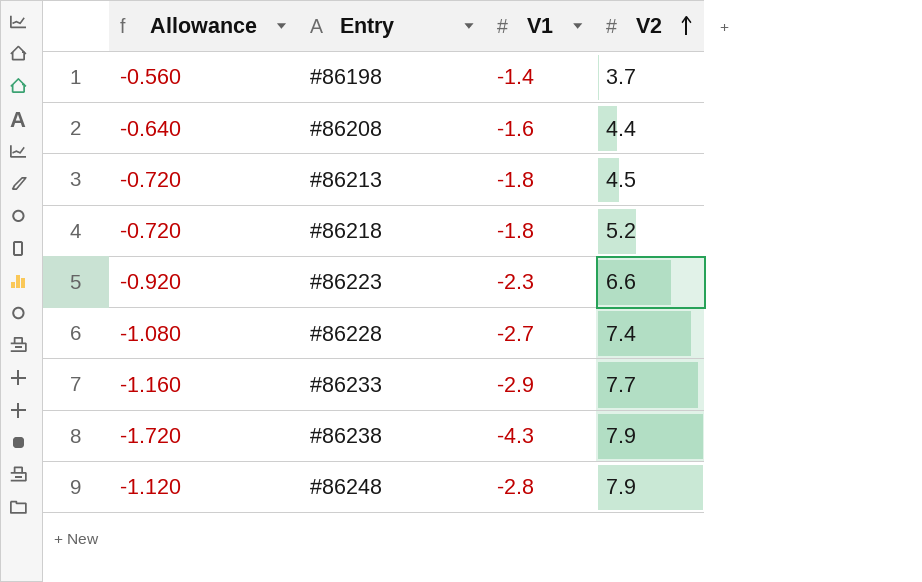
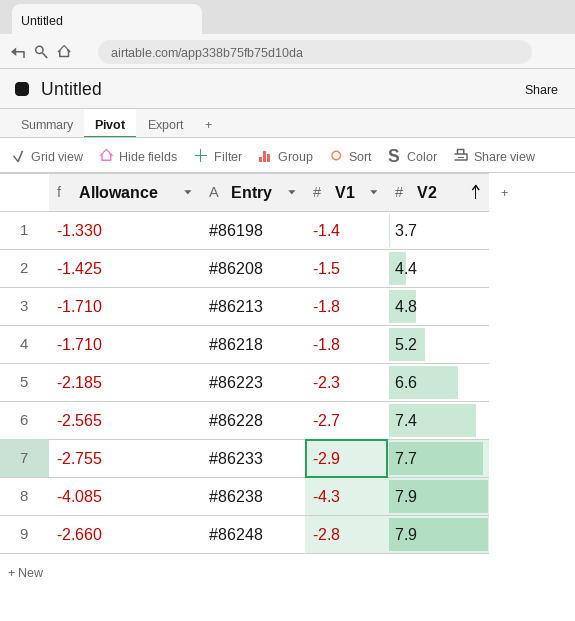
column Allowance | formula: [V1] * 0.4 -> [V1] * 0.95
#86208 | V1: -1.6 -> -1.5
#86213 | V2: 4.5 -> 4.8

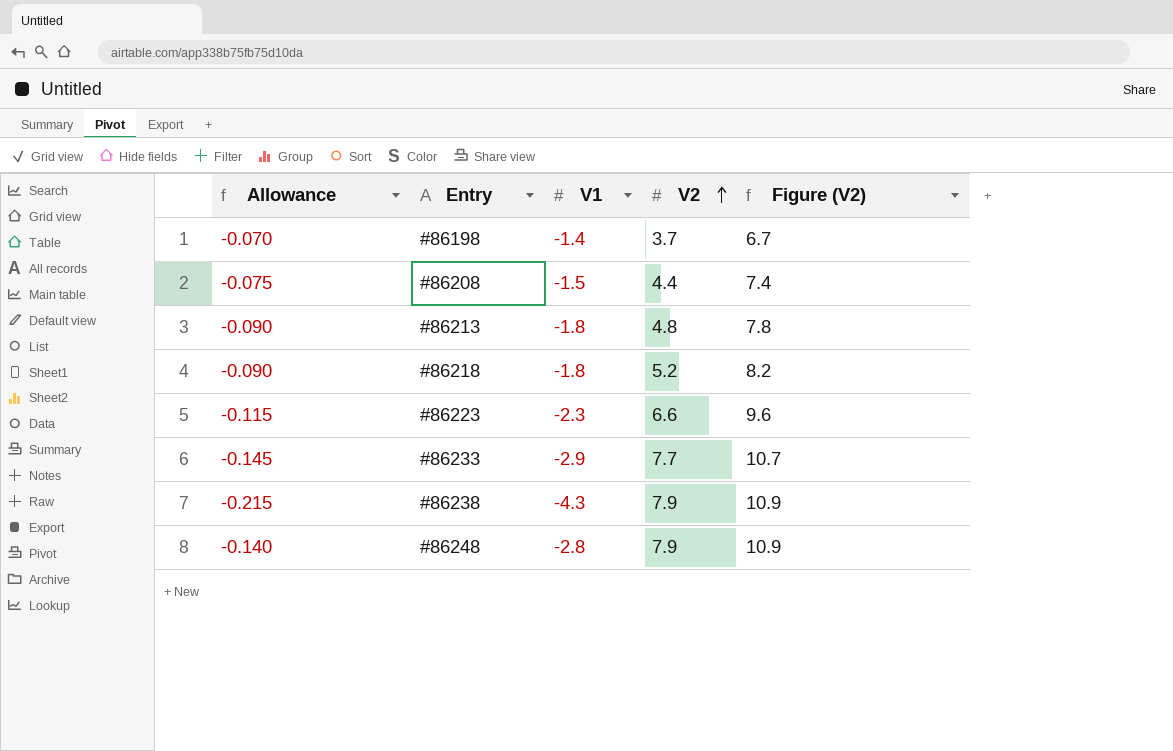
column Allowance | formula: [V1] * 0.95 -> [V1] * 0.05
column Figure (V2) | formula: none -> [V2] + 3
row #86228: -2.565 | -2.7 | 7.4 -> none

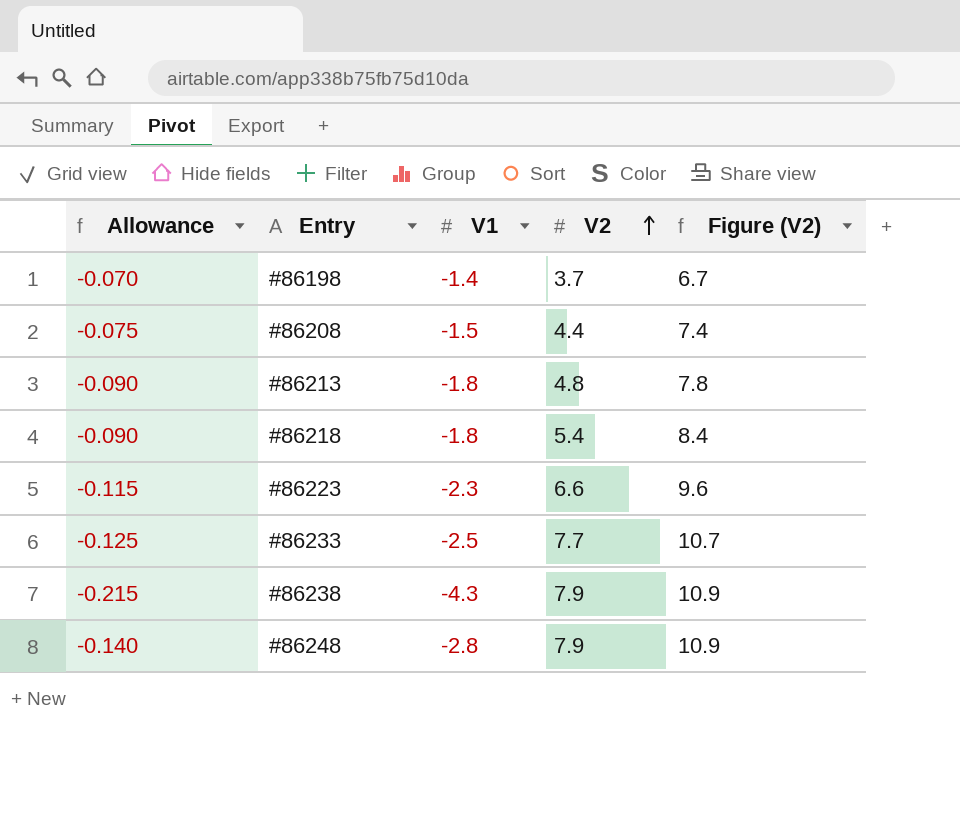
#86218 | V2: 5.2 -> 5.4
#86218 | Figure (V2): 8.2 -> 8.4
#86233 | Allowance: -0.145 -> -0.125
#86233 | V1: -2.9 -> -2.5

